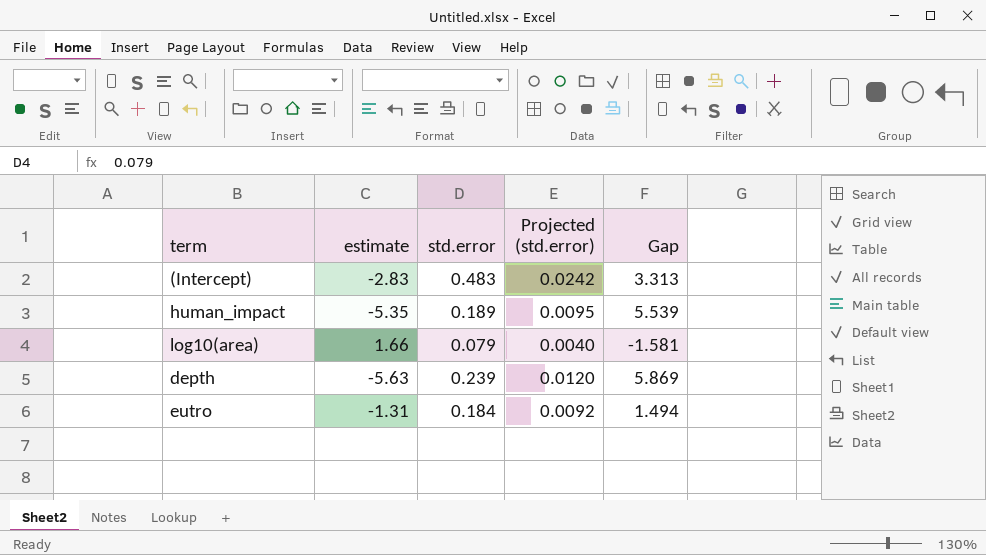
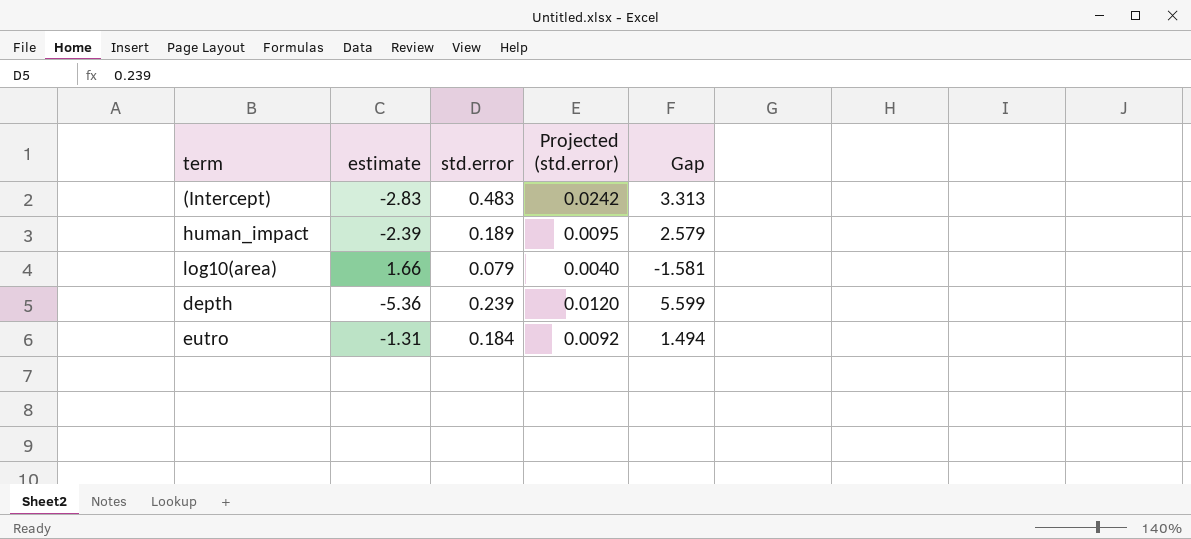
human_impact | estimate: -5.35 -> -2.39
human_impact | Gap: 5.539 -> 2.579
depth | estimate: -5.63 -> -5.36
depth | Gap: 5.869 -> 5.599

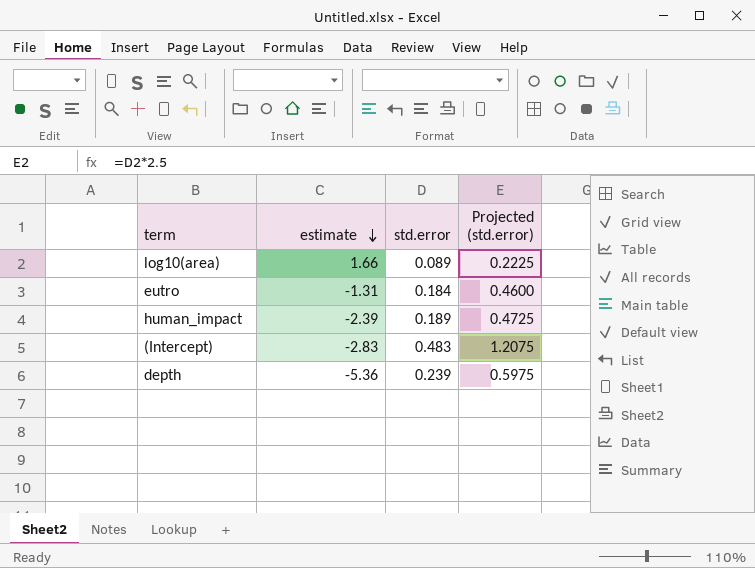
row order: none -> estimate descending
column Gap | formula: [std.error] - [estimate] -> none
column Projected (std.error) | formula: [std.error] * 0.05 -> [std.error] * 2.5
log10(area) | std.error: 0.079 -> 0.089

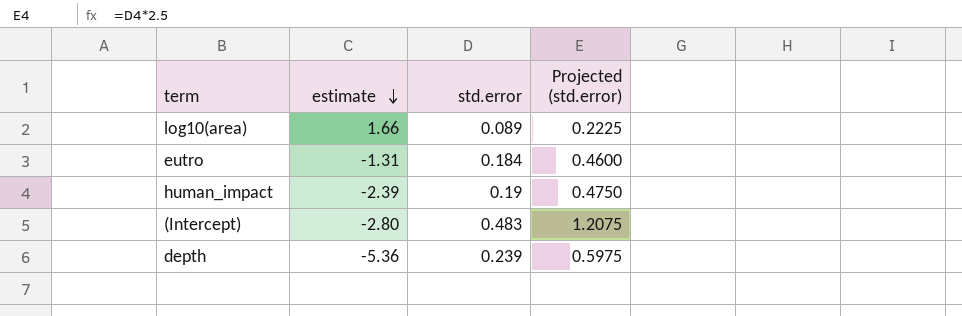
human_impact | std.error: 0.189 -> 0.19
human_impact | Projected (std.error): 0.4725 -> 0.4750
(Intercept) | estimate: -2.83 -> -2.80

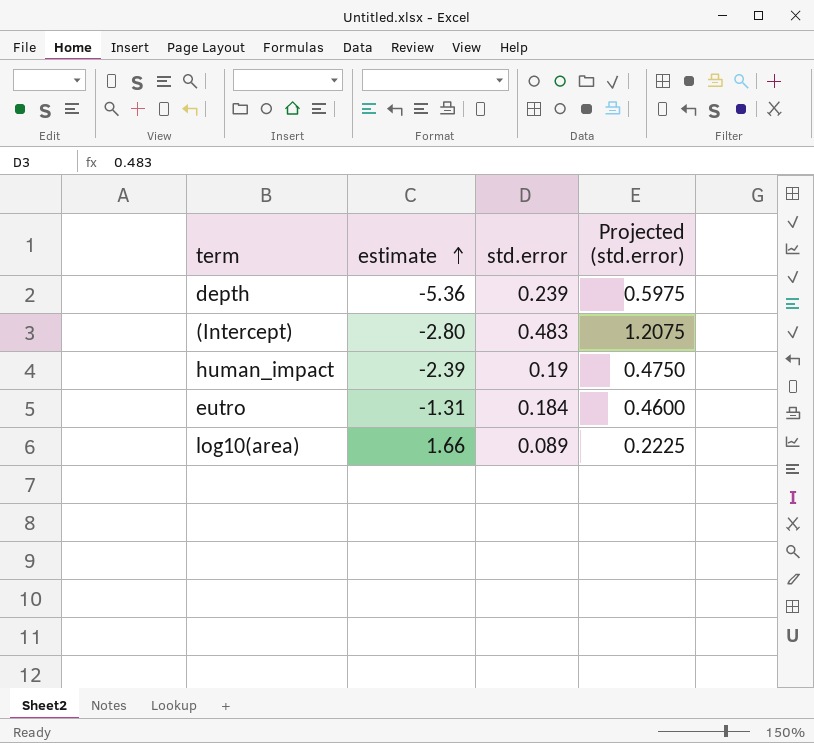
row order: estimate descending -> estimate ascending

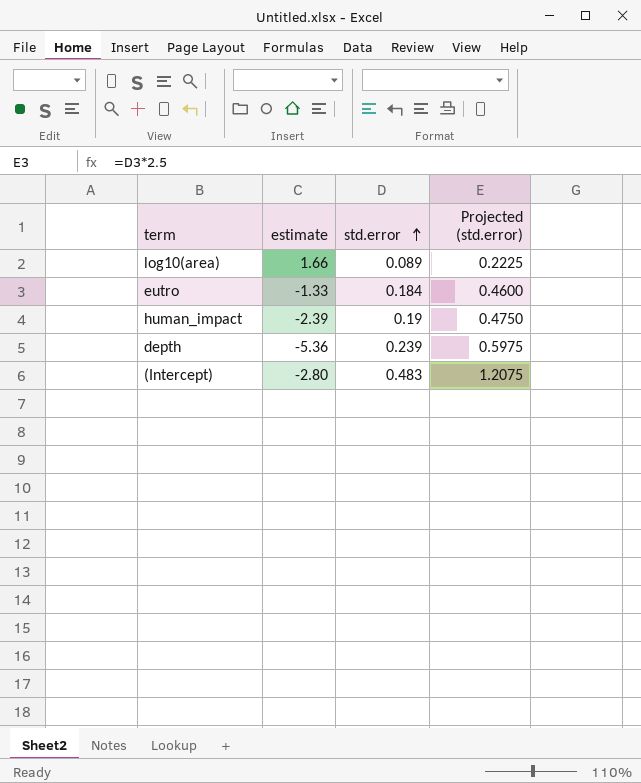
row order: estimate ascending -> std.error ascending
eutro | estimate: -1.31 -> -1.33

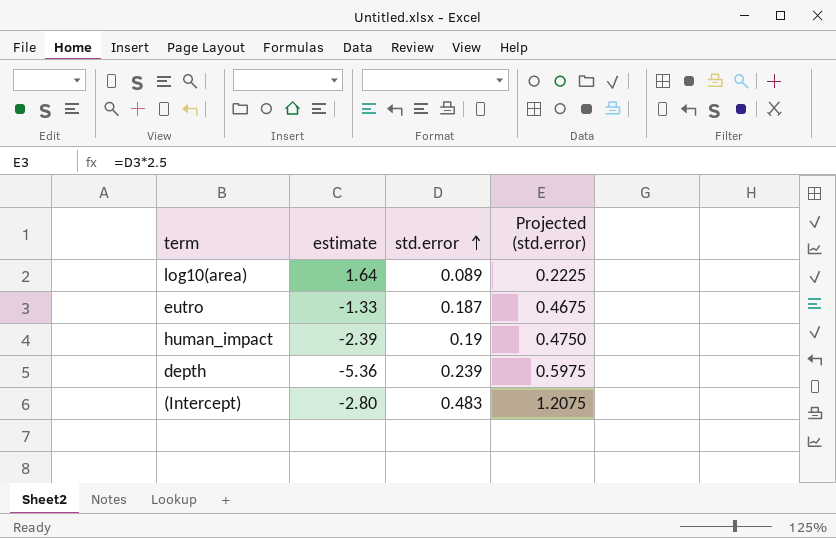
log10(area) | estimate: 1.66 -> 1.64
eutro | std.error: 0.184 -> 0.187
eutro | Projected (std.error): 0.4600 -> 0.4675

